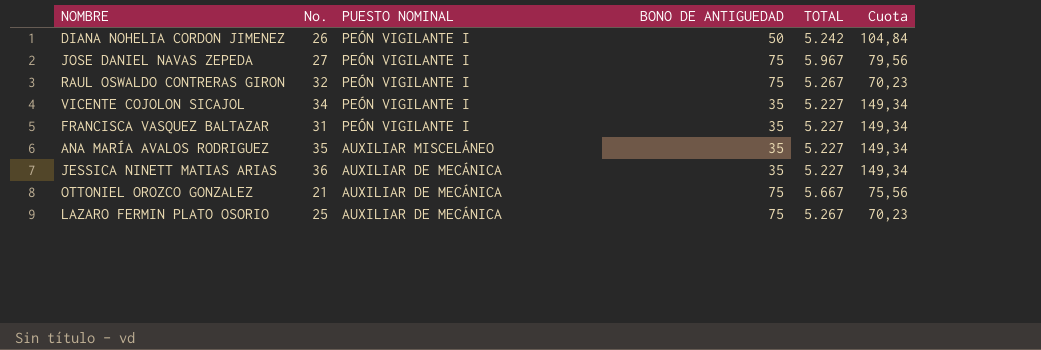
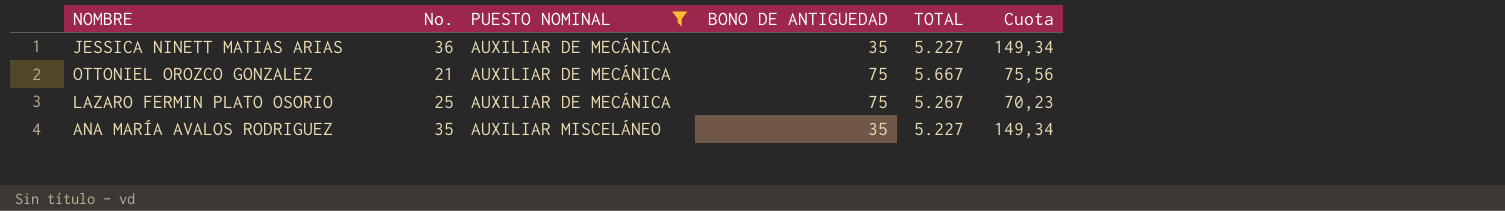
filter: none -> PUESTO NOMINAL != PEÓN VIGILANTE I
row order: PUESTO NOMINAL descending -> PUESTO NOMINAL ascending

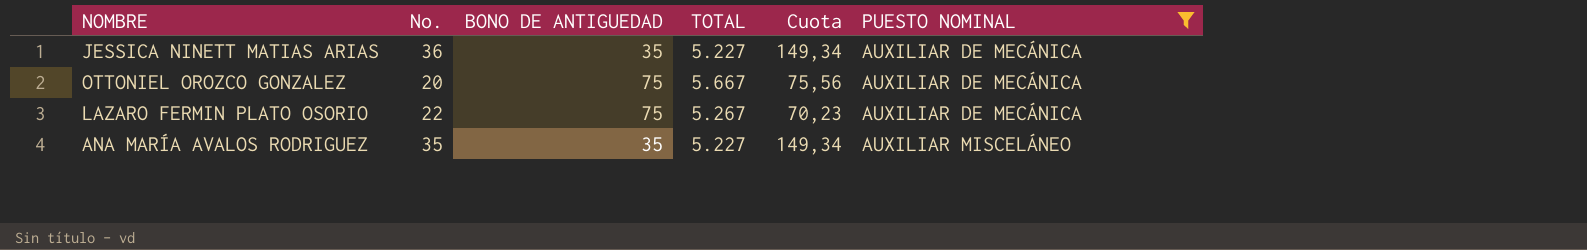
column PUESTO NOMINAL | position: 3 -> 6
OTTONIEL OROZCO GONZALEZ | No.: 21 -> 20
LAZARO FERMIN PLATO OSORIO | No.: 25 -> 22

